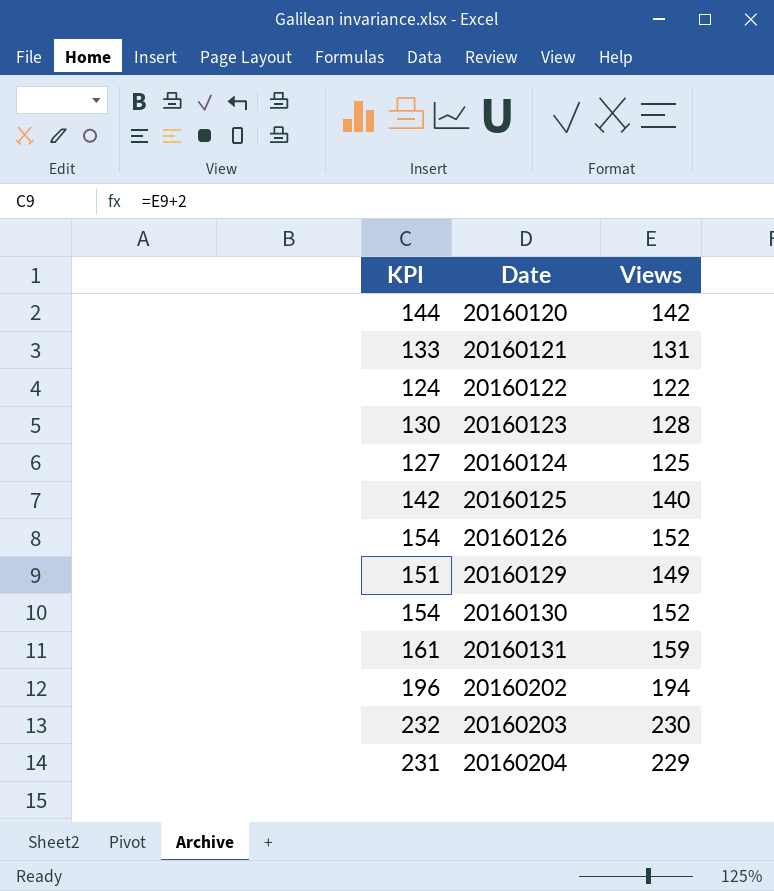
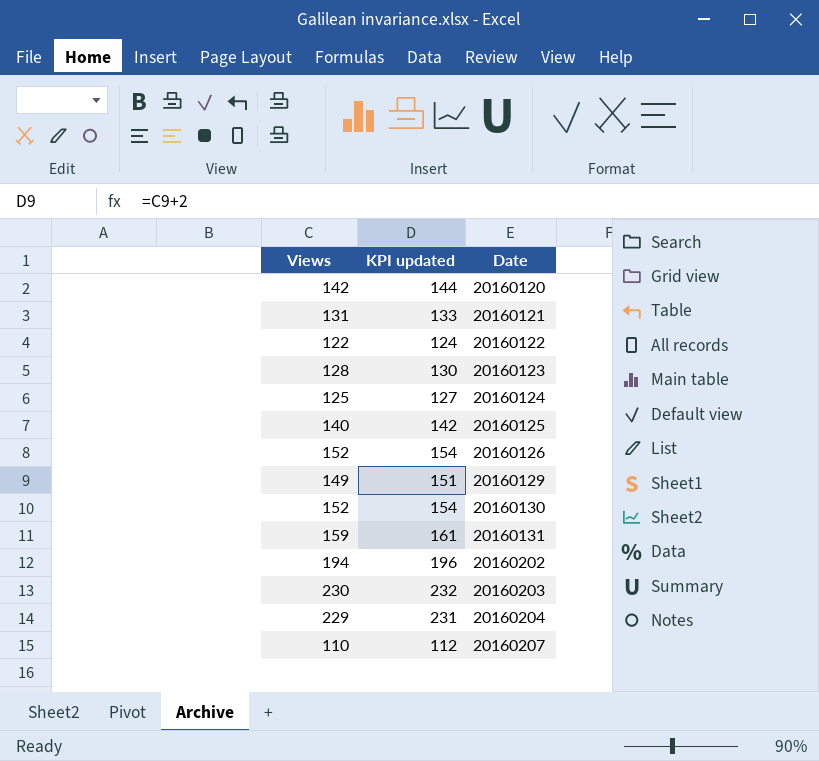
column Views | position: 3 -> 1
column name: KPI -> KPI updated
row 20160207: none -> 110 | 112

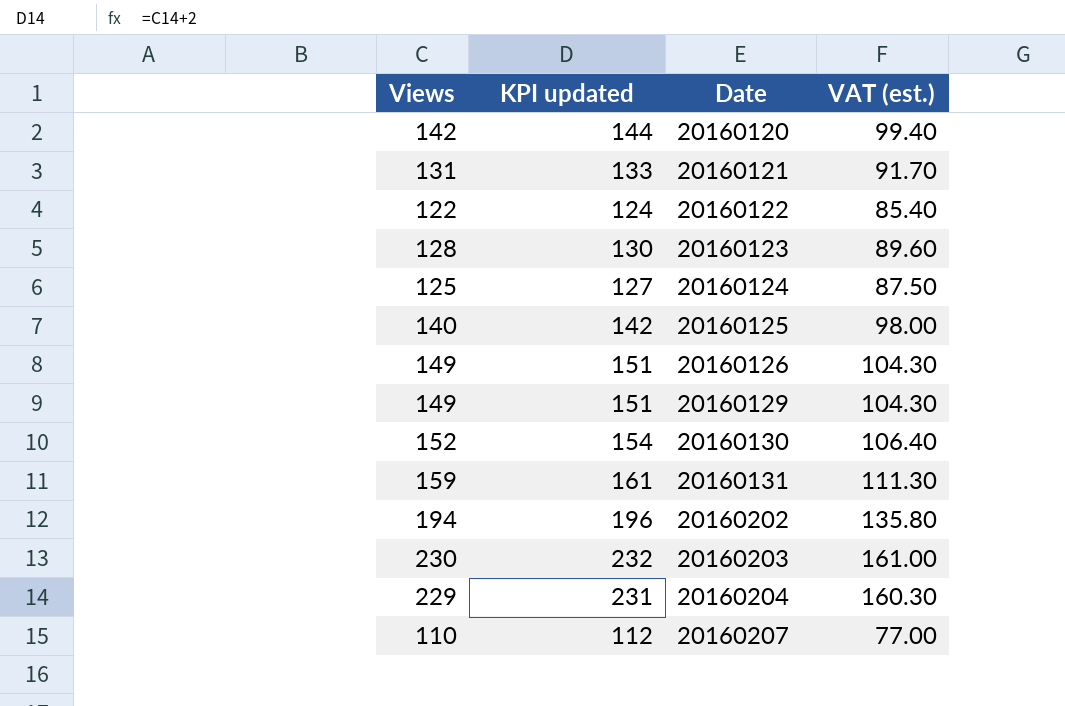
column VAT (est.) | formula: none -> [Views] * 0.7
20160126 | Views: 152 -> 149
20160126 | KPI updated: 154 -> 151

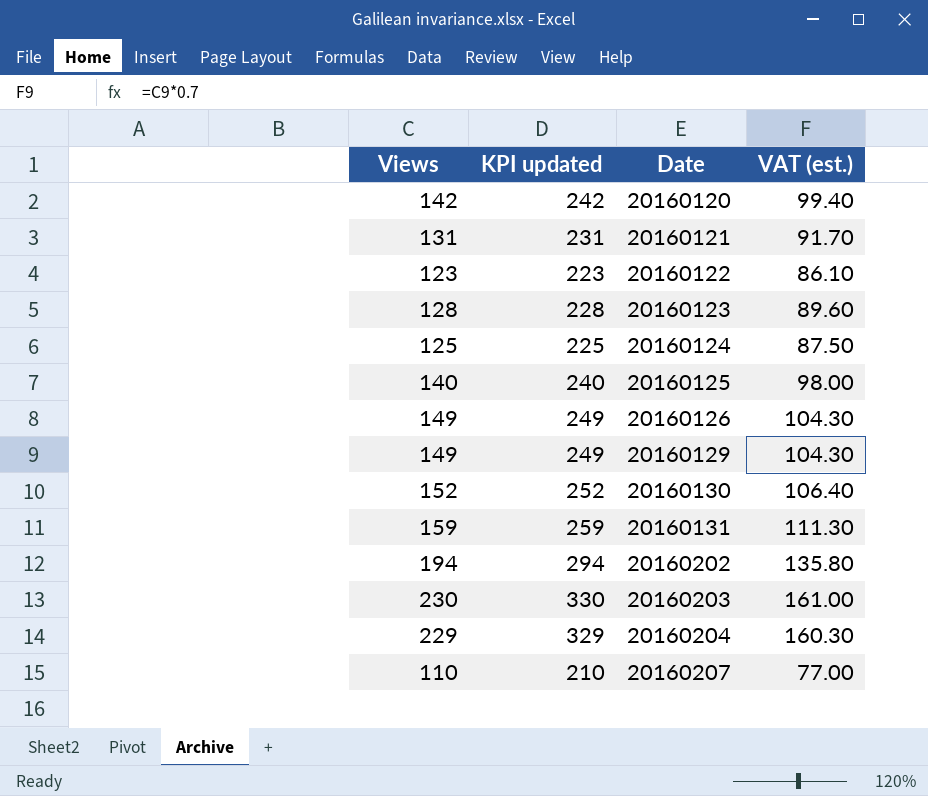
column KPI updated | formula: [Views] + 2 -> [Views] + 100
20160122 | Views: 122 -> 123
20160122 | VAT (est.): 85.40 -> 86.10

